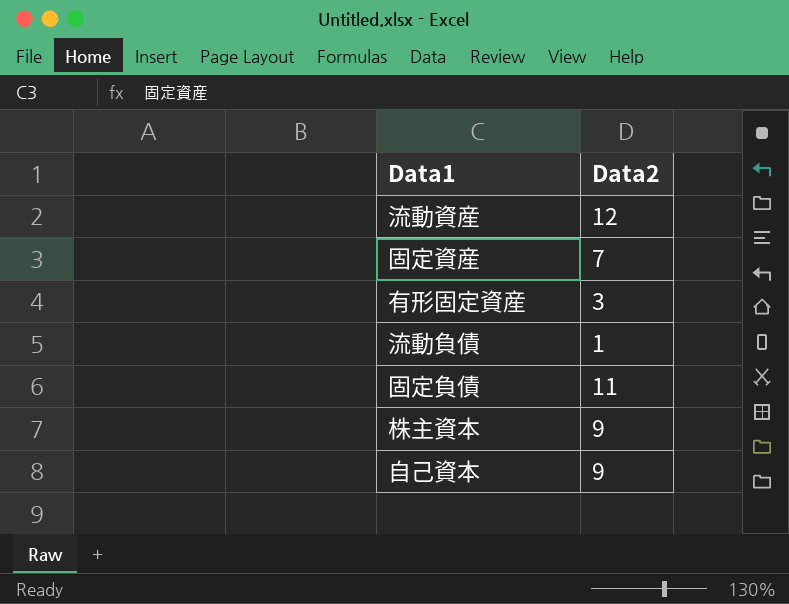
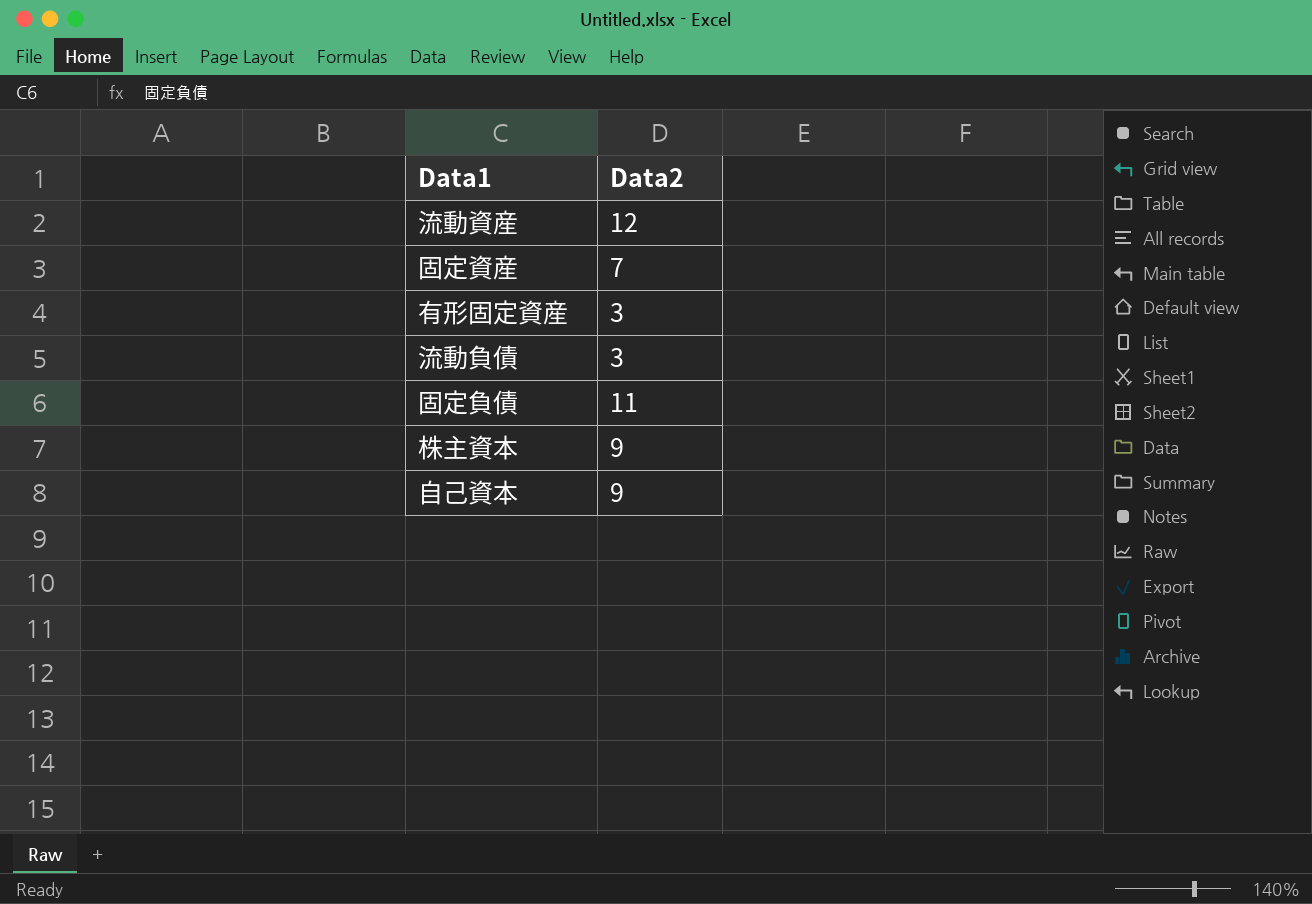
流動負債 | Data2: 1 -> 3

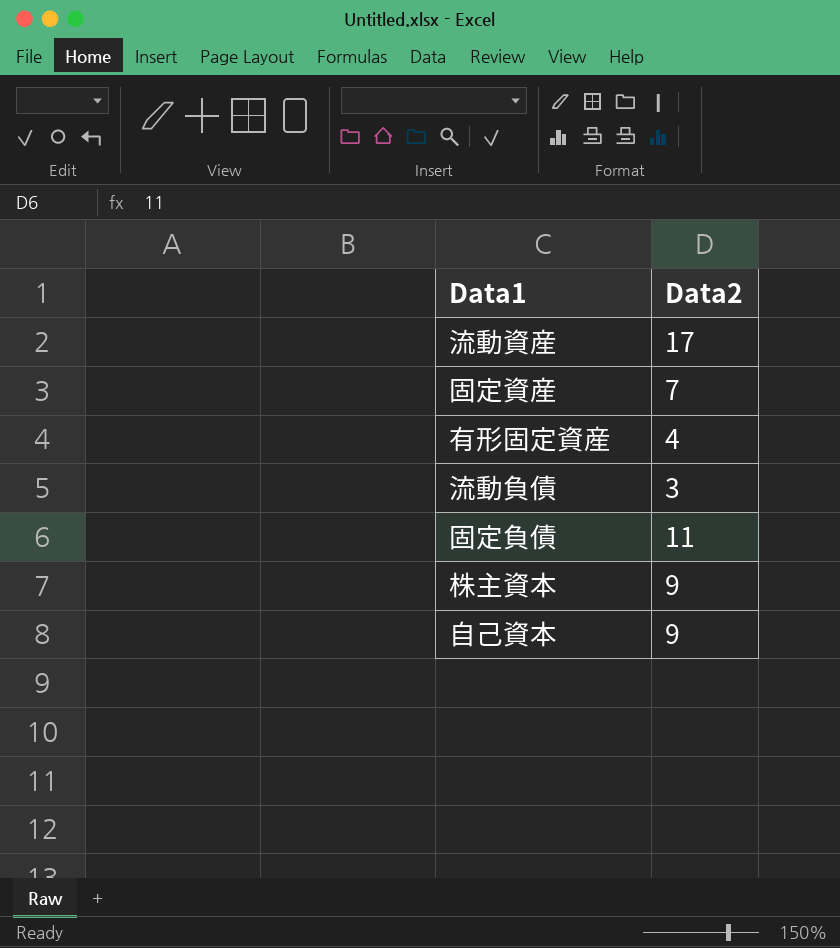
流動資産 | Data2: 12 -> 17
有形固定資産 | Data2: 3 -> 4

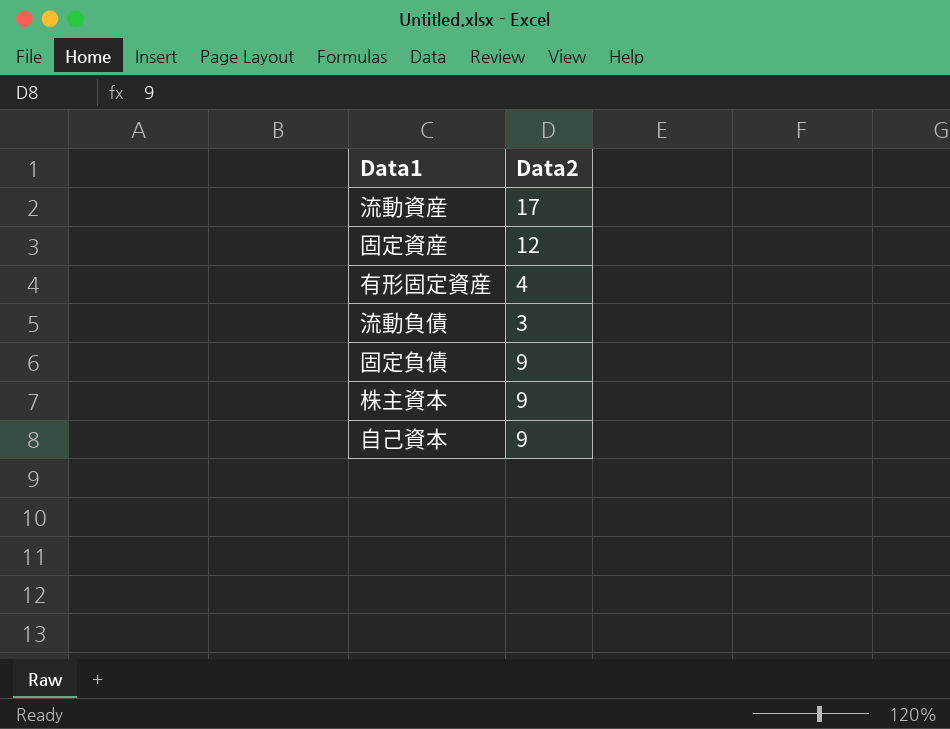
固定資産 | Data2: 7 -> 12
固定負債 | Data2: 11 -> 9

